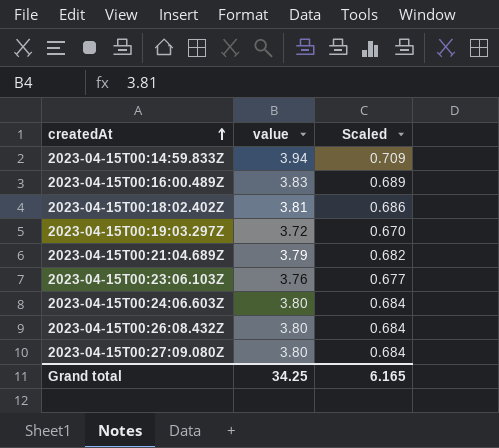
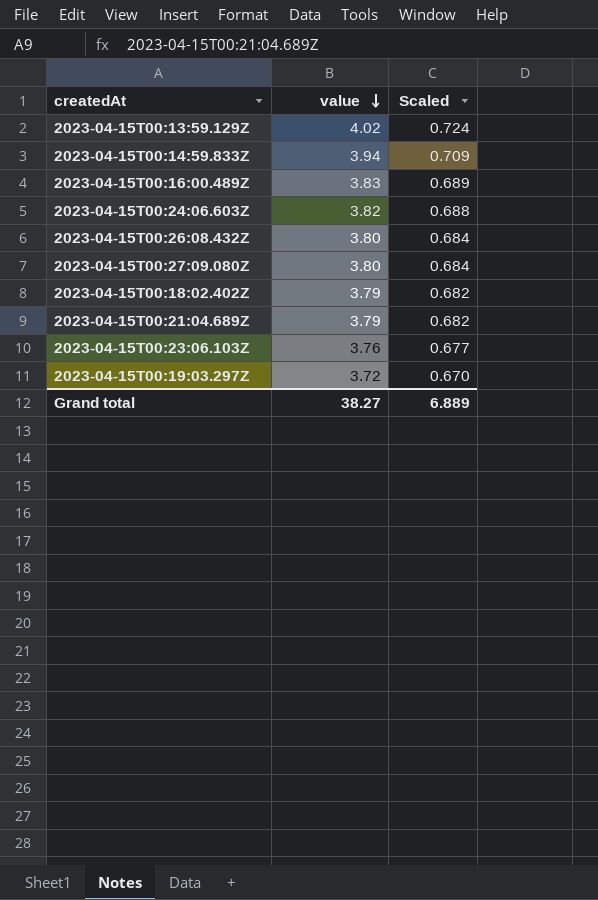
row order: createdAt ascending -> value descending
row 2023-04-15T00:13:59.129Z: none -> 4.02 | 0.724
2023-04-15T00:24:06.603Z | value: 3.80 -> 3.82
2023-04-15T00:24:06.603Z | Scaled: 0.684 -> 0.688
2023-04-15T00:18:02.402Z | value: 3.81 -> 3.79
2023-04-15T00:18:02.402Z | Scaled: 0.686 -> 0.682
Grand total | value: 34.25 -> 38.27
Grand total | Scaled: 6.165 -> 6.889

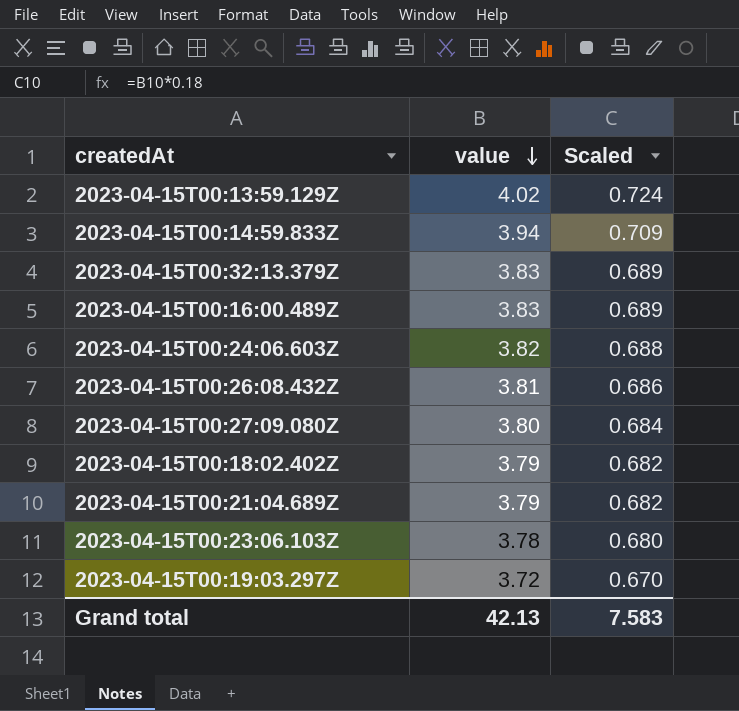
row 2023-04-15T00:32:13.379Z: none -> 3.83 | 0.689
2023-04-15T00:26:08.432Z | value: 3.80 -> 3.81
2023-04-15T00:26:08.432Z | Scaled: 0.684 -> 0.686
2023-04-15T00:23:06.103Z | value: 3.76 -> 3.78
2023-04-15T00:23:06.103Z | Scaled: 0.677 -> 0.680
Grand total | value: 38.27 -> 42.13
Grand total | Scaled: 6.889 -> 7.583

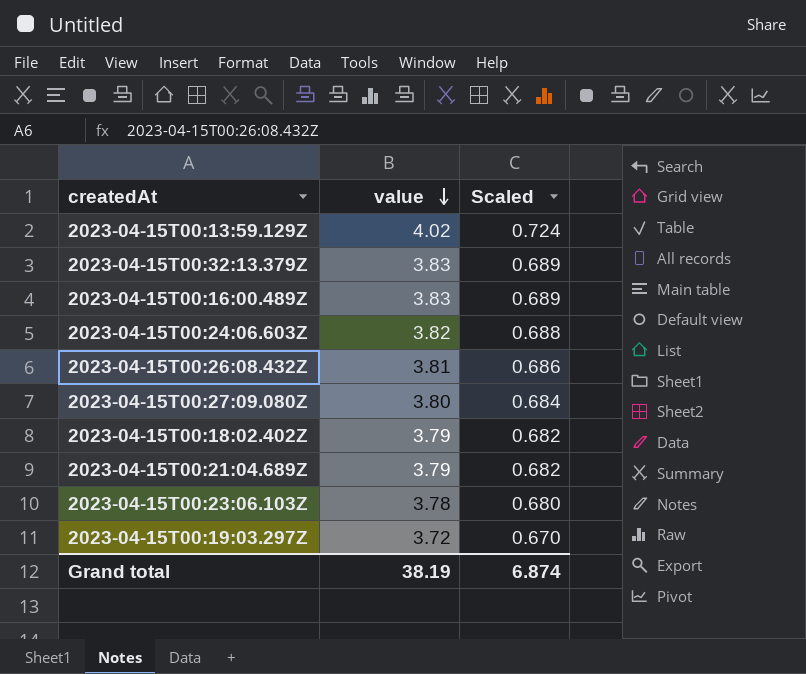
row 2023-04-15T00:14:59.833Z: 3.94 | 0.709 -> none
Grand total | value: 42.13 -> 38.19
Grand total | Scaled: 7.583 -> 6.874

